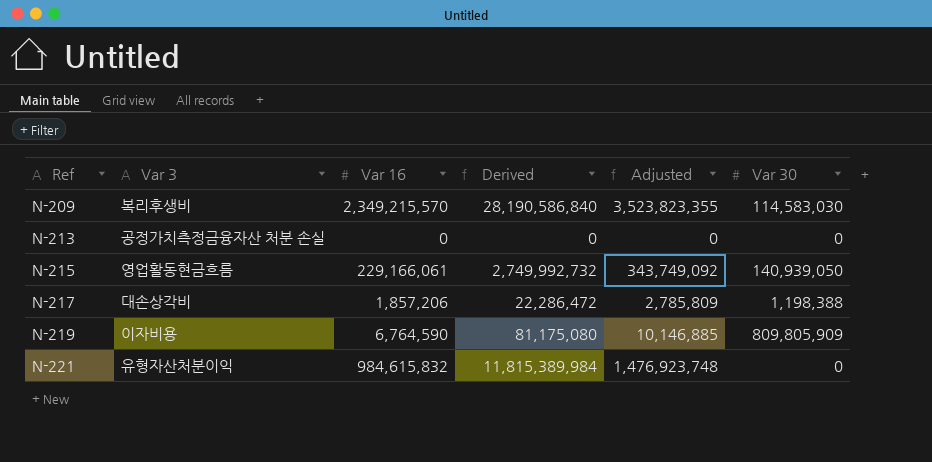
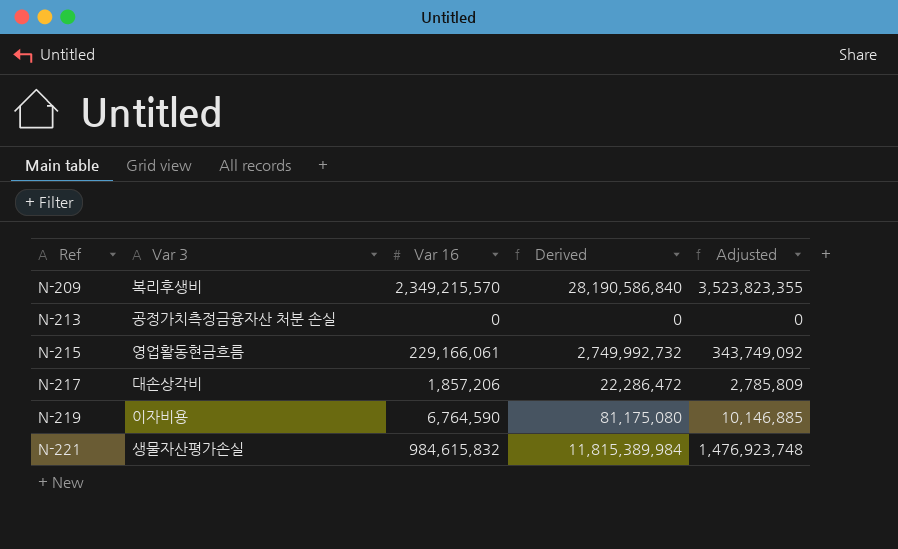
column Var 30 | position: 6 -> none
N-221 | Var 3: 유형자산처분이익 -> 생물자산평가손실

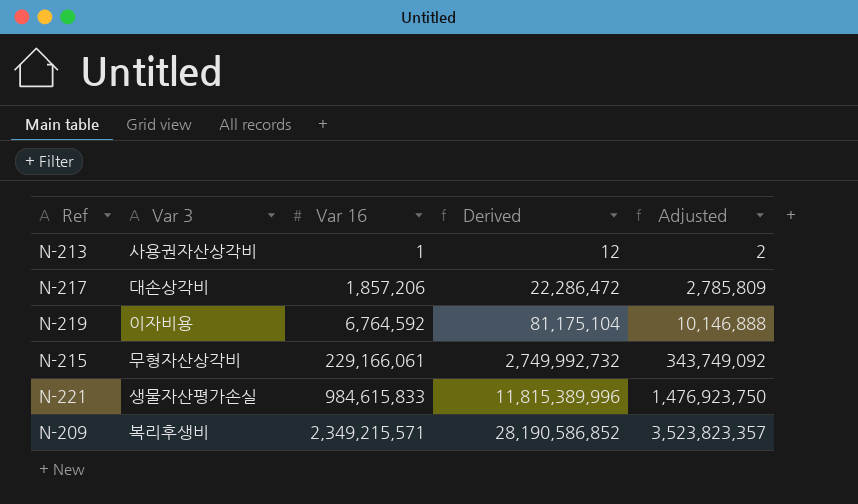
row order: Ref ascending -> Var 16 ascending
N-213 | Var 3: 공정가치측정금융자산 처분 손실 -> 사용권자산상각비
N-213 | Var 16: 0 -> 1
N-213 | Derived: 0 -> 12
N-213 | Adjusted: 0 -> 2
N-219 | Var 16: 6,764,590 -> 6,764,592
N-219 | Derived: 81,175,080 -> 81,175,104
N-219 | Adjusted: 10,146,885 -> 10,146,888
N-215 | Var 3: 영업활동현금흐름 -> 무형자산상각비
N-221 | Var 16: 984,615,832 -> 984,615,833
N-221 | Derived: 11,815,389,984 -> 11,815,389,996
N-221 | Adjusted: 1,476,923,748 -> 1,476,923,750
N-209 | Var 16: 2,349,215,570 -> 2,349,215,571
N-209 | Derived: 28,190,586,840 -> 28,190,586,852
N-209 | Adjusted: 3,523,823,355 -> 3,523,823,357

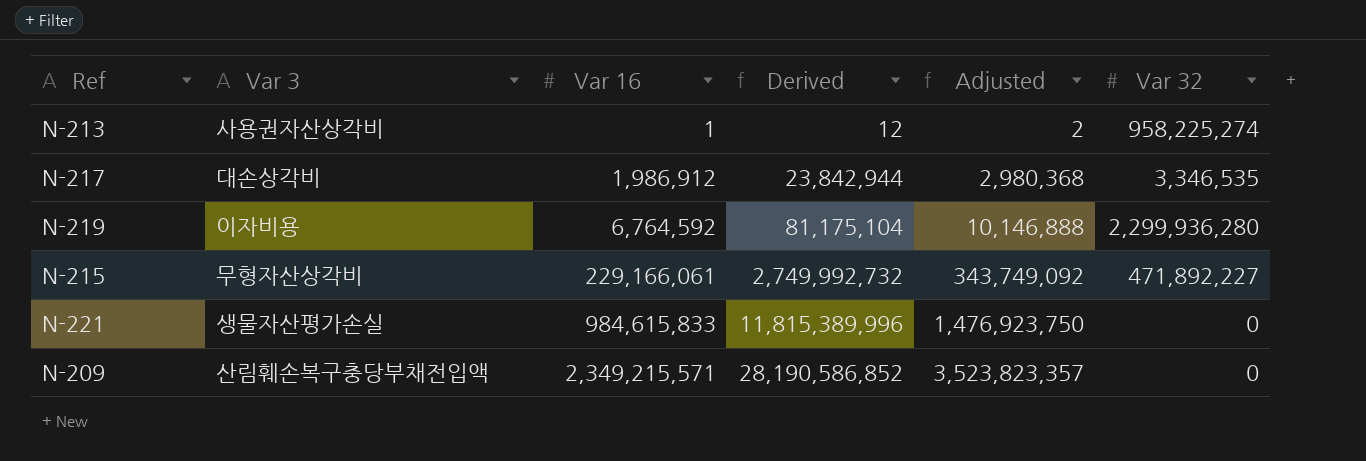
column Var 32 | position: none -> 6
N-217 | Var 16: 1,857,206 -> 1,986,912
N-217 | Derived: 22,286,472 -> 23,842,944
N-217 | Adjusted: 2,785,809 -> 2,980,368
N-209 | Var 3: 복리후생비 -> 산림훼손복구충당부채전입액

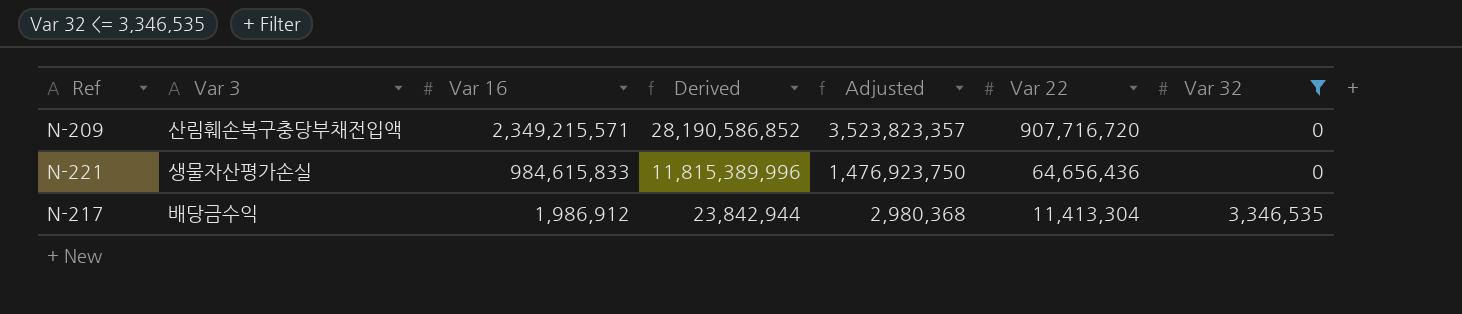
filter: none -> Var 32 <= 3,346,535
row order: Var 16 ascending -> Var 16 descending
column Var 22 | position: none -> 6
N-217 | Var 3: 대손상각비 -> 배당금수익

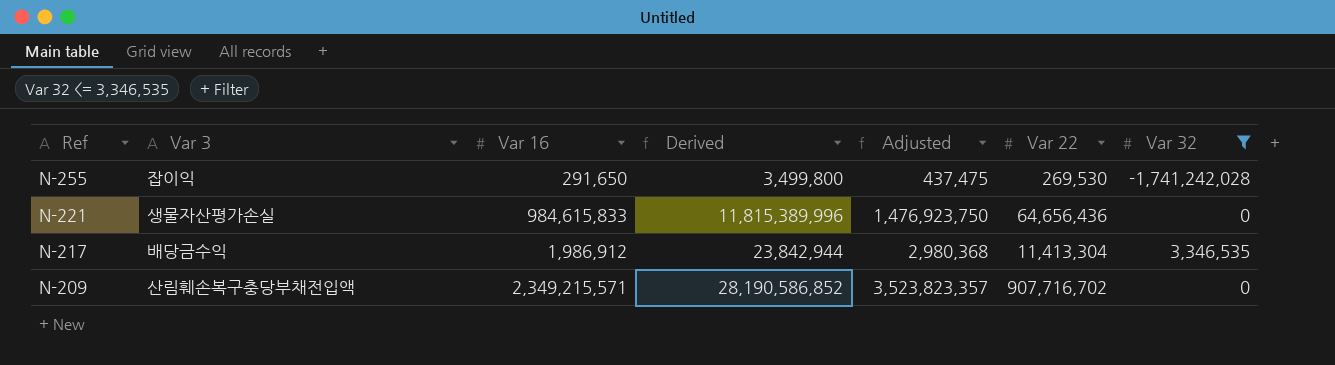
row order: Var 16 descending -> Ref descending
row N-255: none -> 잡이익 | 291,650 | 3,499,800 | 437,475 | 269,530 | -1,741,242,028
N-209 | Var 22: 907,716,720 -> 907,716,702

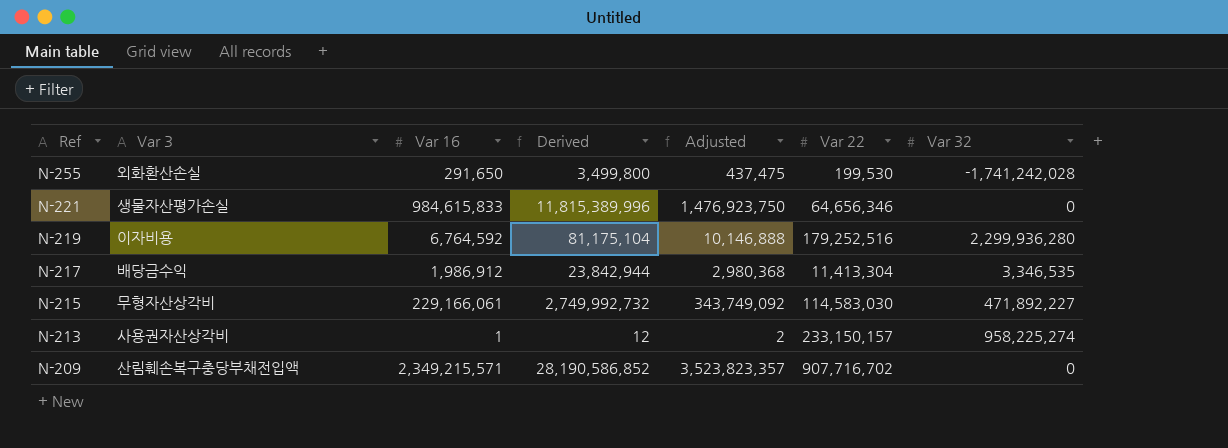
filter: Var 32 <= 3,346,535 -> none
N-255 | Var 3: 잡이익 -> 외화환산손실
N-255 | Var 22: 269,530 -> 199,530
N-221 | Var 22: 64,656,436 -> 64,656,346

